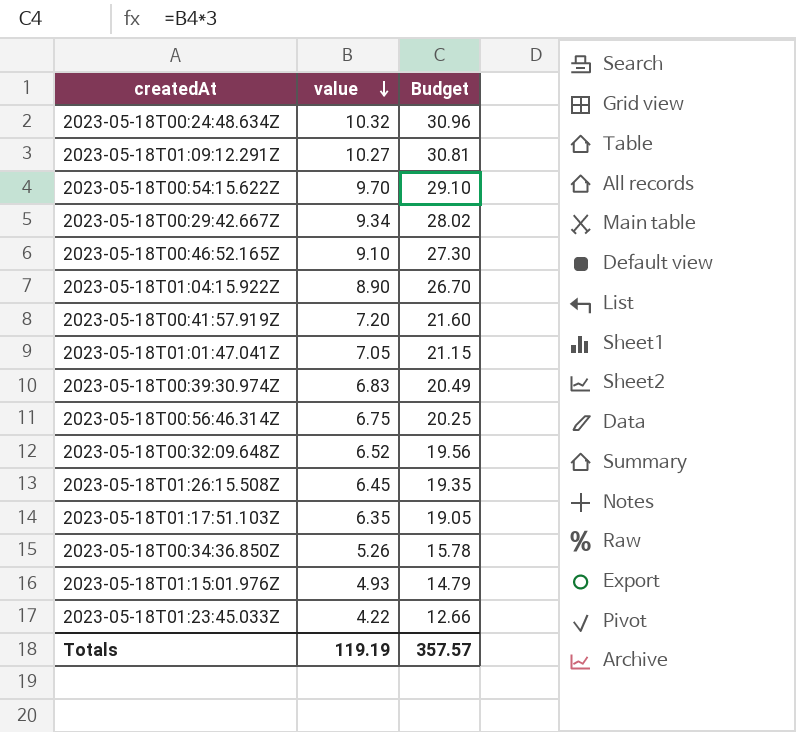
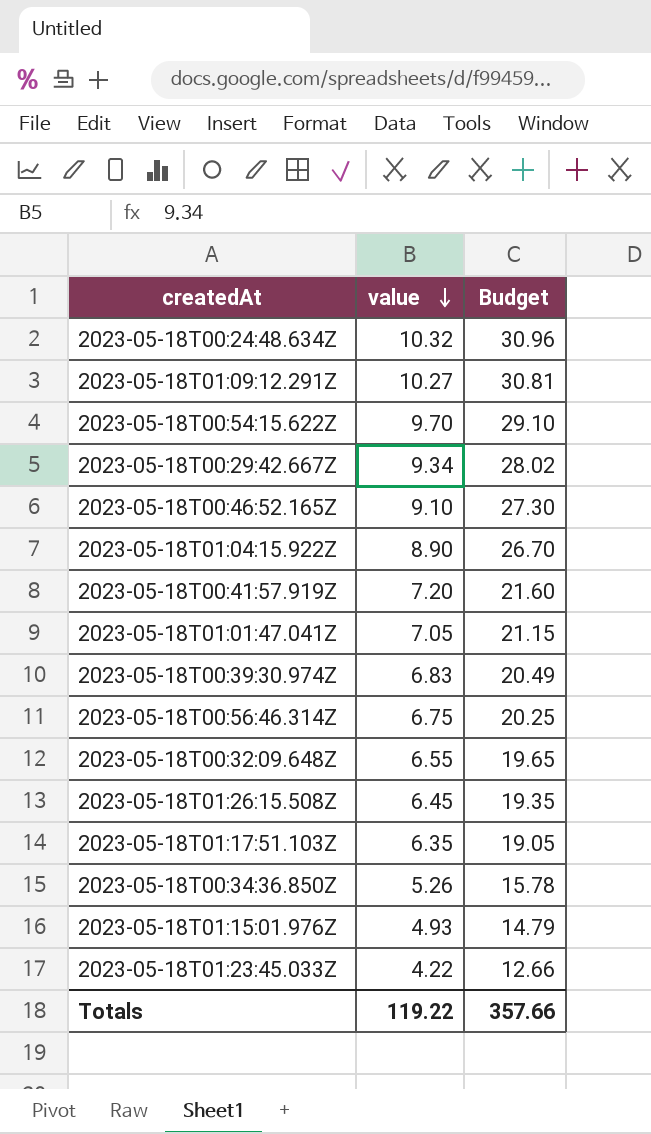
2023-05-18T00:32:09.648Z | value: 6.52 -> 6.55
2023-05-18T00:32:09.648Z | Budget: 19.56 -> 19.65
Totals | value: 119.19 -> 119.22
Totals | Budget: 357.57 -> 357.66

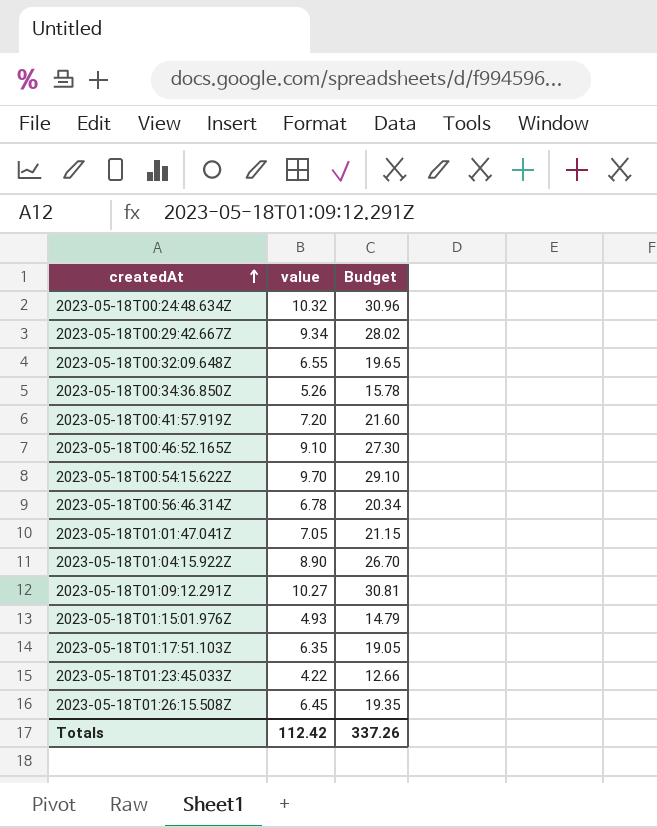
row order: value descending -> createdAt ascending
row 2023-05-18T00:39:30.974Z: 6.83 | 20.49 -> none
2023-05-18T00:56:46.314Z | value: 6.75 -> 6.78
2023-05-18T00:56:46.314Z | Budget: 20.25 -> 20.34
Totals | value: 119.22 -> 112.42
Totals | Budget: 357.66 -> 337.26

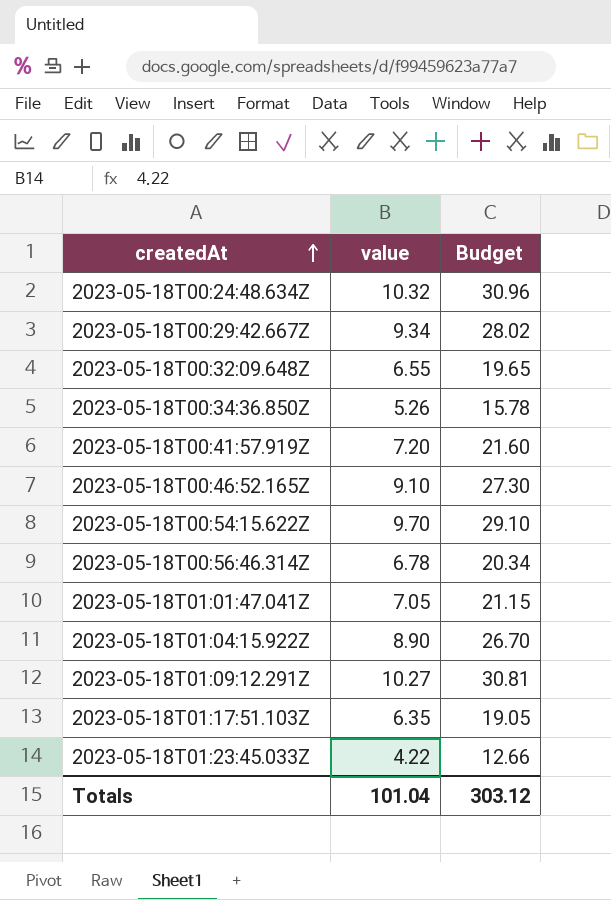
row 2023-05-18T01:15:01.976Z: 4.93 | 14.79 -> none
row 2023-05-18T01:26:15.508Z: 6.45 | 19.35 -> none
Totals | value: 112.42 -> 101.04
Totals | Budget: 337.26 -> 303.12

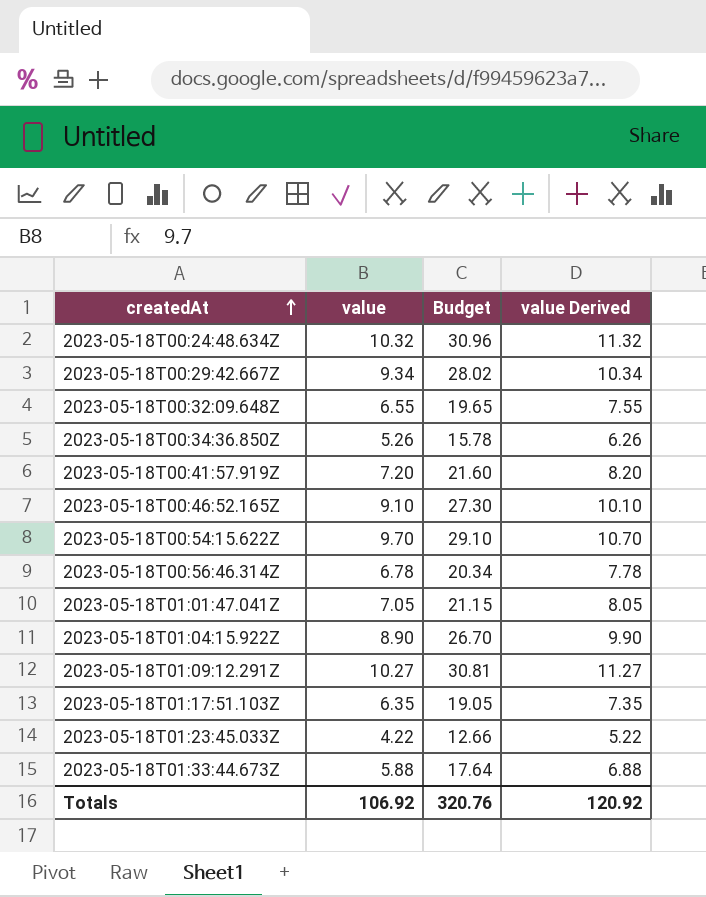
column value Derived | formula: none -> [value] + 1
row 2023-05-18T01:33:44.673Z: none -> 5.88 | 17.64 | 6.88
Totals | value: 101.04 -> 106.92
Totals | Budget: 303.12 -> 320.76

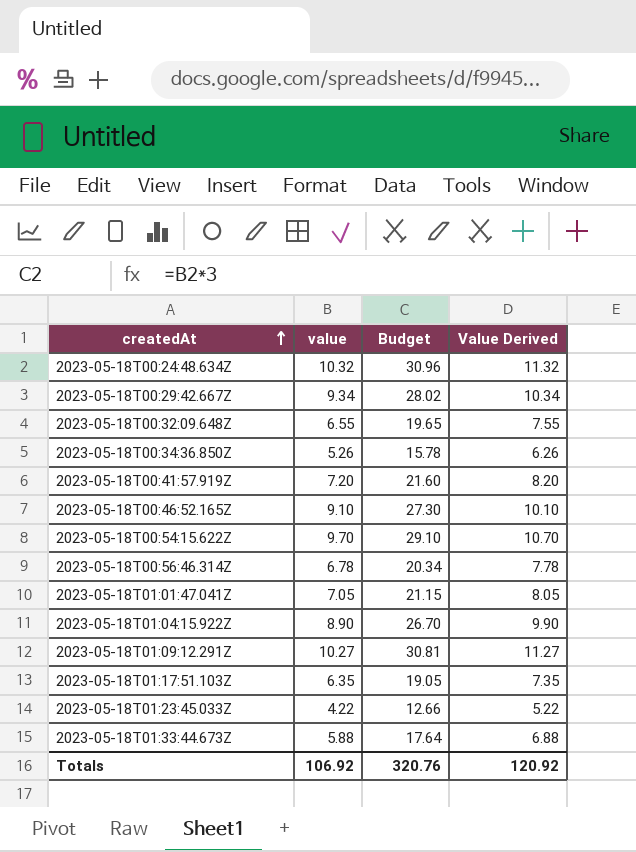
column name: value Derived -> Value Derived

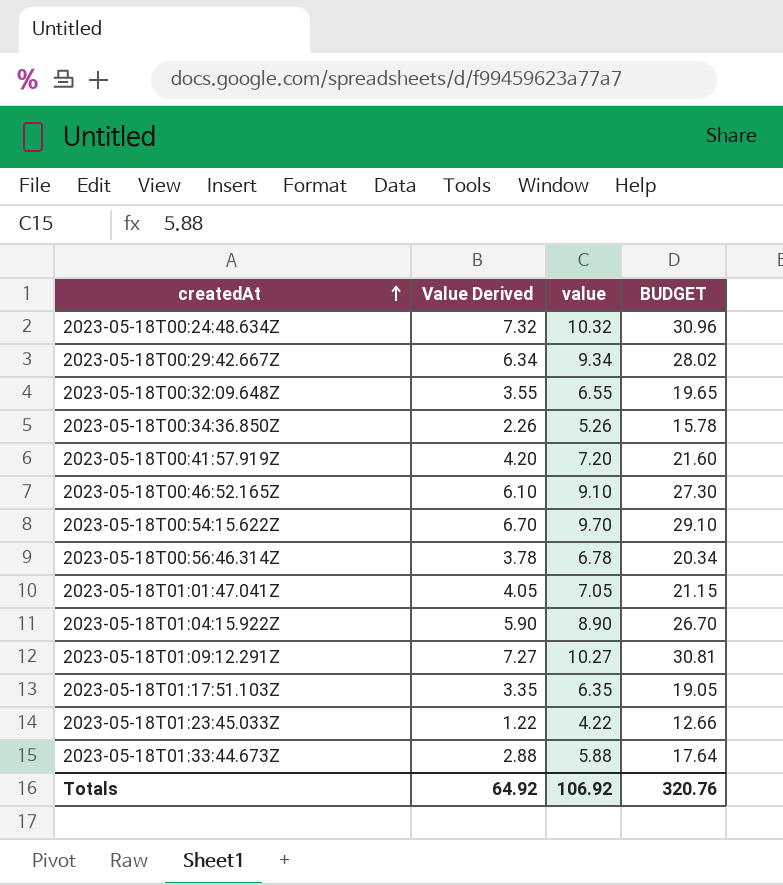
column Value Derived | formula: [value] + 1 -> [value] - 3
column Value Derived | position: 4 -> 2
column name: Budget -> BUDGET
Totals | Value Derived: 120.92 -> 64.92

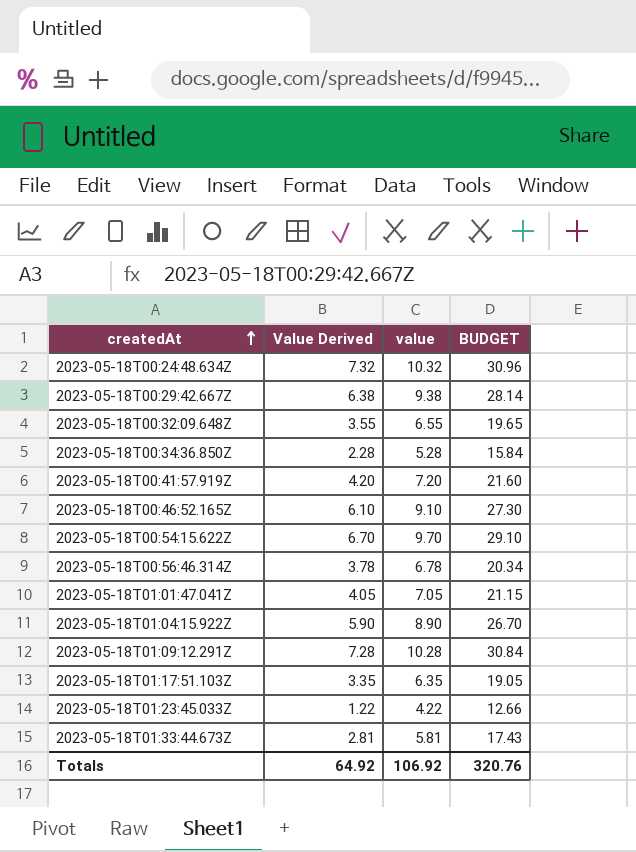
2023-05-18T00:29:42.667Z | Value Derived: 6.34 -> 6.38
2023-05-18T00:29:42.667Z | value: 9.34 -> 9.38
2023-05-18T00:29:42.667Z | BUDGET: 28.02 -> 28.14
2023-05-18T00:34:36.850Z | Value Derived: 2.26 -> 2.28
2023-05-18T00:34:36.850Z | value: 5.26 -> 5.28
2023-05-18T00:34:36.850Z | BUDGET: 15.78 -> 15.84
2023-05-18T01:09:12.291Z | Value Derived: 7.27 -> 7.28
2023-05-18T01:09:12.291Z | value: 10.27 -> 10.28
2023-05-18T01:09:12.291Z | BUDGET: 30.81 -> 30.84
2023-05-18T01:33:44.673Z | Value Derived: 2.88 -> 2.81
2023-05-18T01:33:44.673Z | value: 5.88 -> 5.81
2023-05-18T01:33:44.673Z | BUDGET: 17.64 -> 17.43

